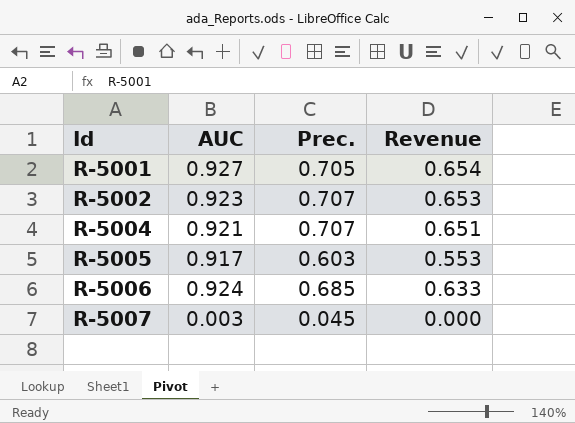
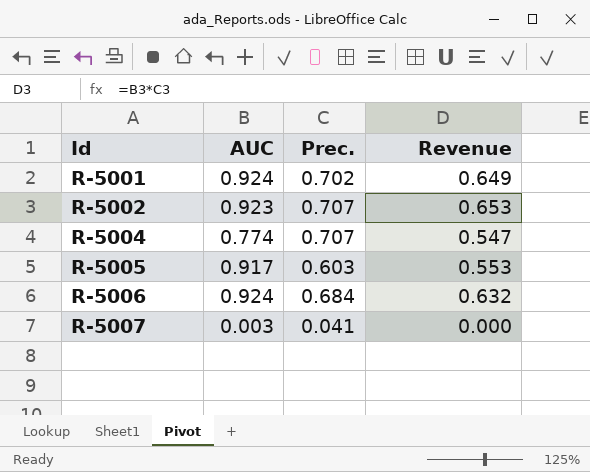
R-5001 | AUC: 0.927 -> 0.924
R-5001 | Prec.: 0.705 -> 0.702
R-5001 | Revenue: 0.654 -> 0.649
R-5004 | AUC: 0.921 -> 0.774
R-5004 | Revenue: 0.651 -> 0.547
R-5006 | Prec.: 0.685 -> 0.684
R-5006 | Revenue: 0.633 -> 0.632
R-5007 | Prec.: 0.045 -> 0.041

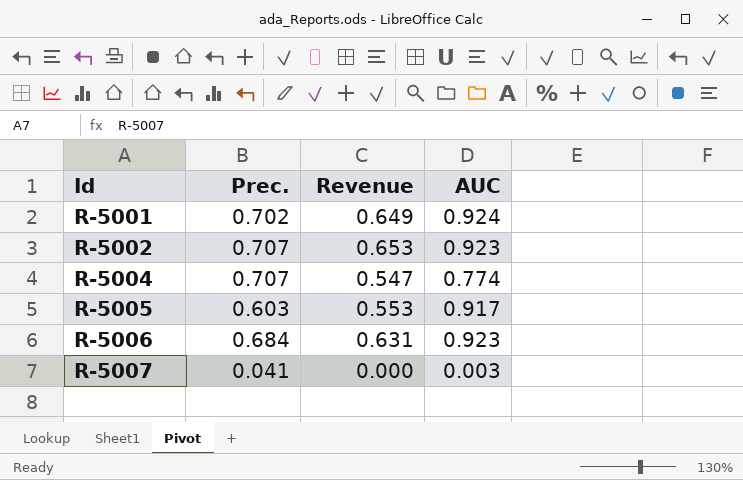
column AUC | position: 2 -> 4
R-5006 | Revenue: 0.632 -> 0.631
R-5006 | AUC: 0.924 -> 0.923

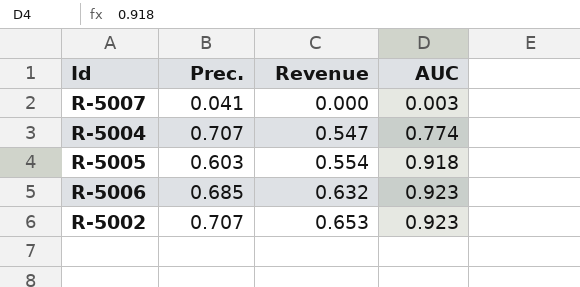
row order: Id ascending -> Revenue ascending
row R-5001: 0.702 | 0.649 | 0.924 -> none
R-5005 | Revenue: 0.553 -> 0.554
R-5005 | AUC: 0.917 -> 0.918
R-5006 | Prec.: 0.684 -> 0.685
R-5006 | Revenue: 0.631 -> 0.632

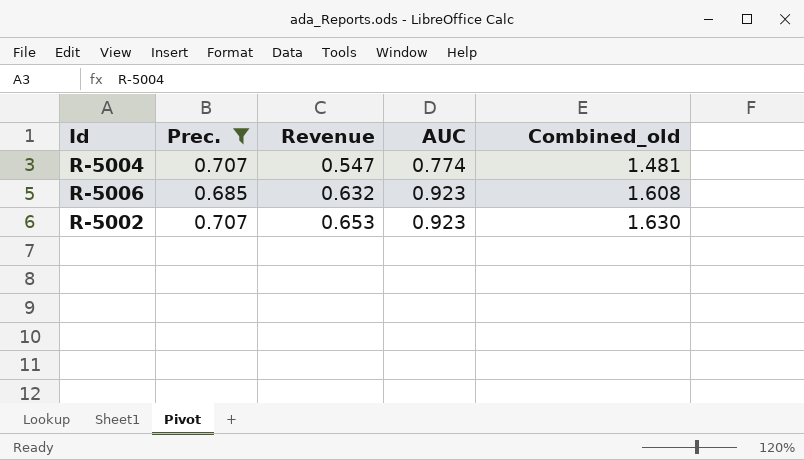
filter: none -> Prec. >= 0.685
column Combined_old | formula: none -> [Prec.] + [AUC]

